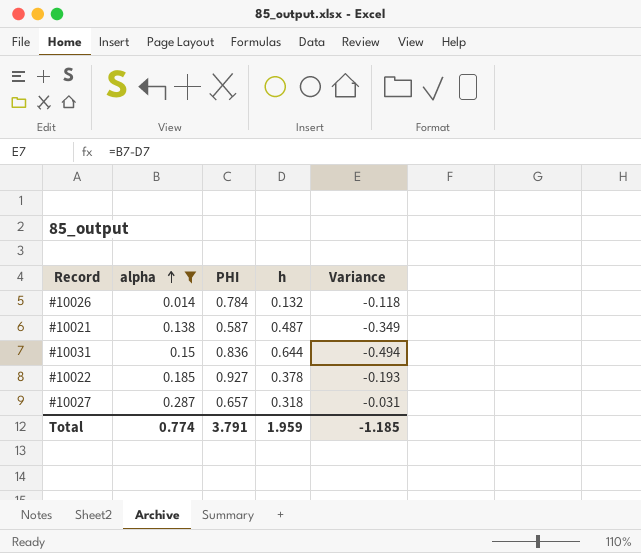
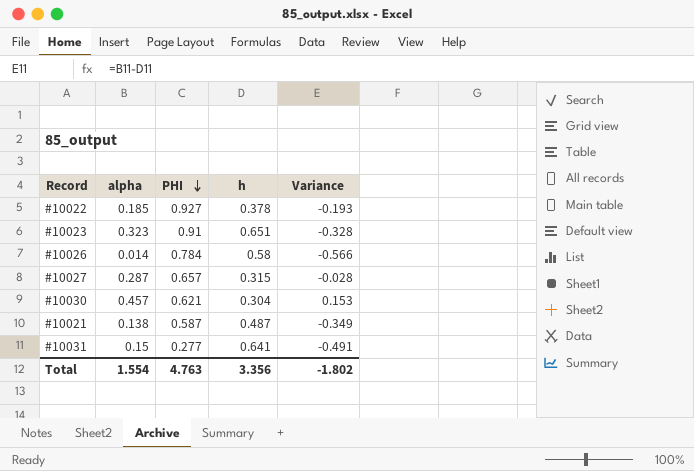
filter: alpha <= 0.287 -> none
row order: alpha ascending -> PHI descending
#10026 | h: 0.132 -> 0.58
#10026 | Variance: -0.118 -> -0.566
#10027 | h: 0.318 -> 0.315
#10027 | Variance: -0.031 -> -0.028
#10031 | PHI: 0.836 -> 0.277
#10031 | h: 0.644 -> 0.641
#10031 | Variance: -0.494 -> -0.491
Total | alpha: 0.774 -> 1.554
Total | PHI: 3.791 -> 4.763
Total | h: 1.959 -> 3.356
Total | Variance: -1.185 -> -1.802

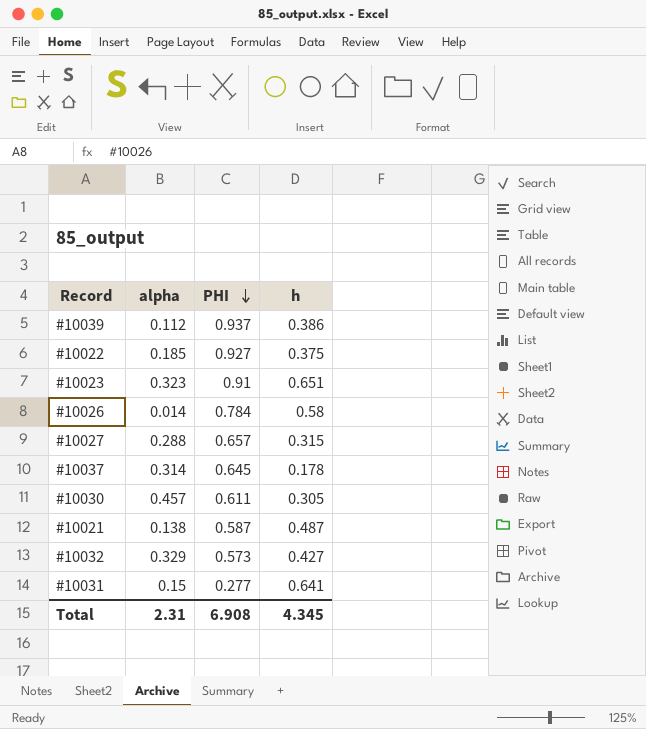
column Variance | formula: [alpha] - [h] -> none
row #10039: none -> 0.112 | 0.937 | 0.386
#10022 | h: 0.378 -> 0.375
#10027 | alpha: 0.287 -> 0.288
row #10037: none -> 0.314 | 0.645 | 0.178
#10030 | PHI: 0.621 -> 0.611
#10030 | h: 0.304 -> 0.305
row #10032: none -> 0.329 | 0.573 | 0.427
Total | alpha: 1.554 -> 2.31
Total | PHI: 4.763 -> 6.908
Total | h: 3.356 -> 4.345

